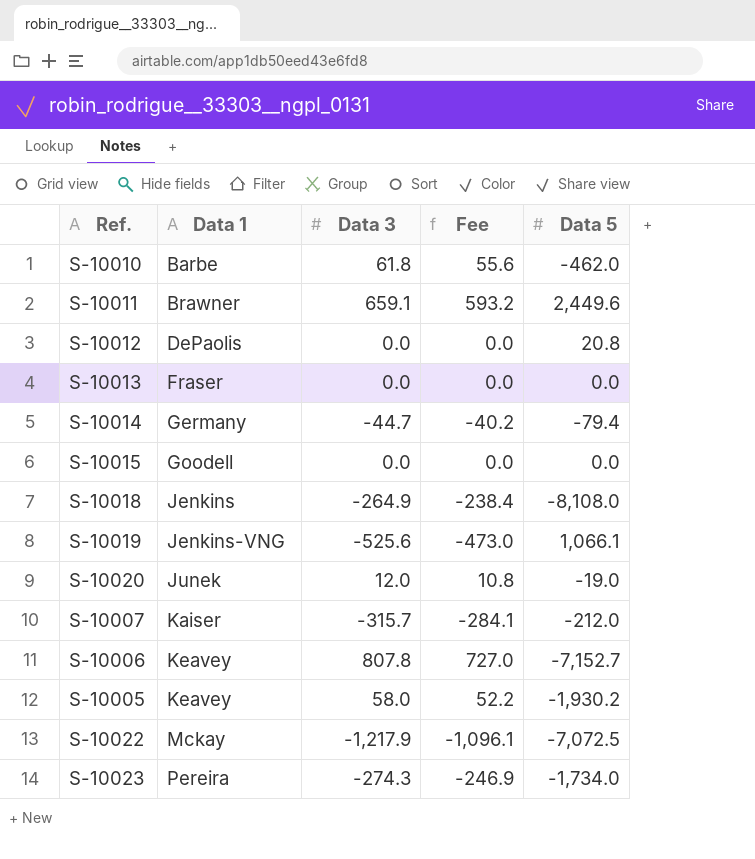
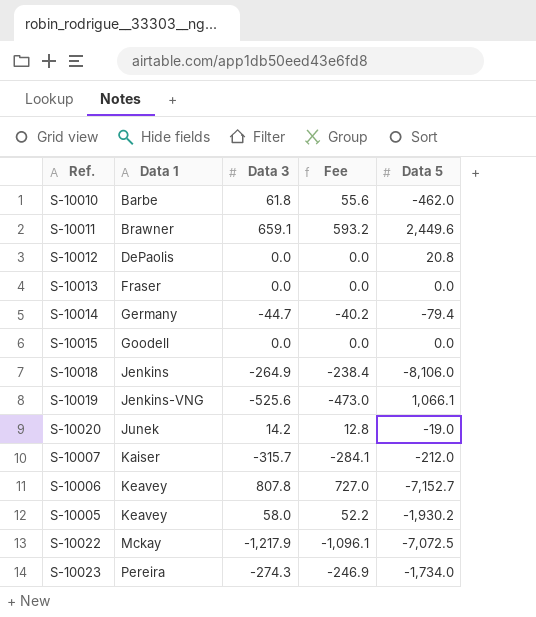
S-10018 | Data 5: -8,108.0 -> -8,106.0
S-10020 | Data 3: 12.0 -> 14.2
S-10020 | Fee: 10.8 -> 12.8

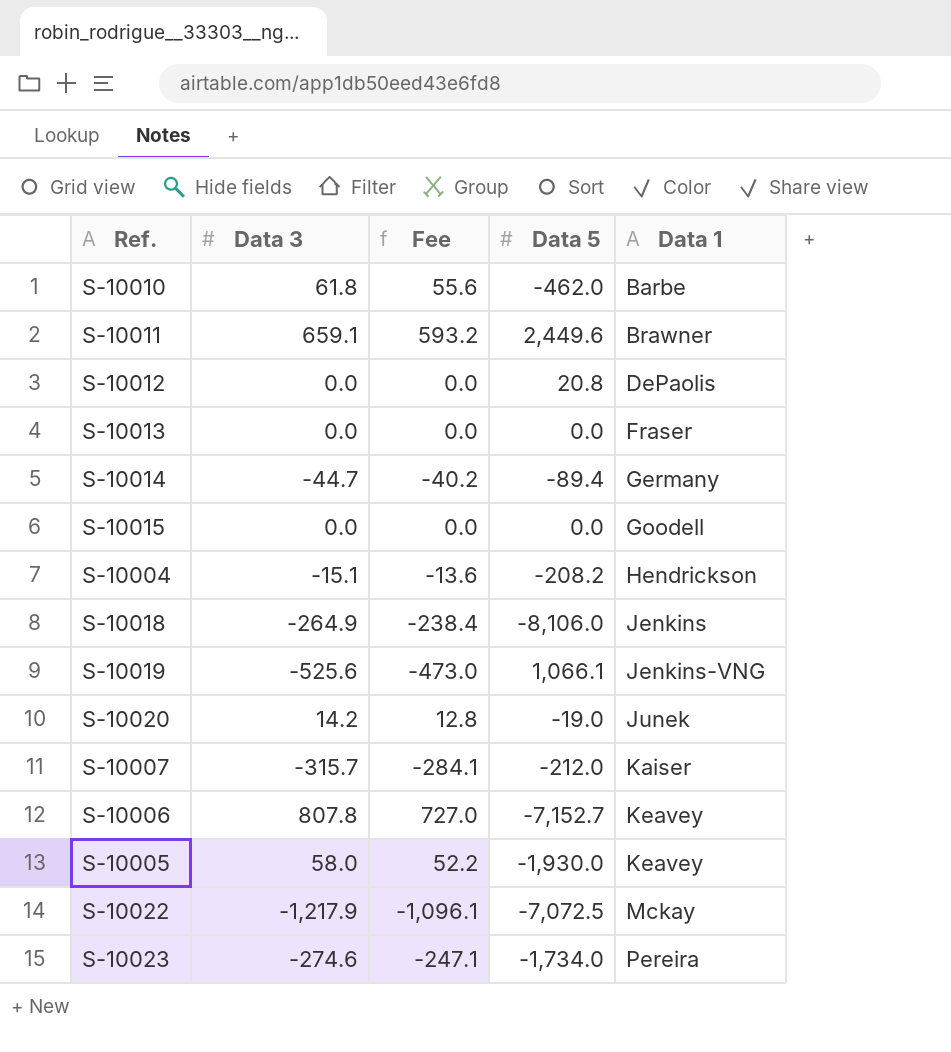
column Data 1 | position: 2 -> 5
S-10014 | Data 5: -79.4 -> -89.4
row S-10004: none -> -15.1 | -13.6 | -208.2 | Hendrickson
S-10005 | Data 5: -1,930.2 -> -1,930.0
S-10023 | Data 3: -274.3 -> -274.6
S-10023 | Fee: -246.9 -> -247.1

